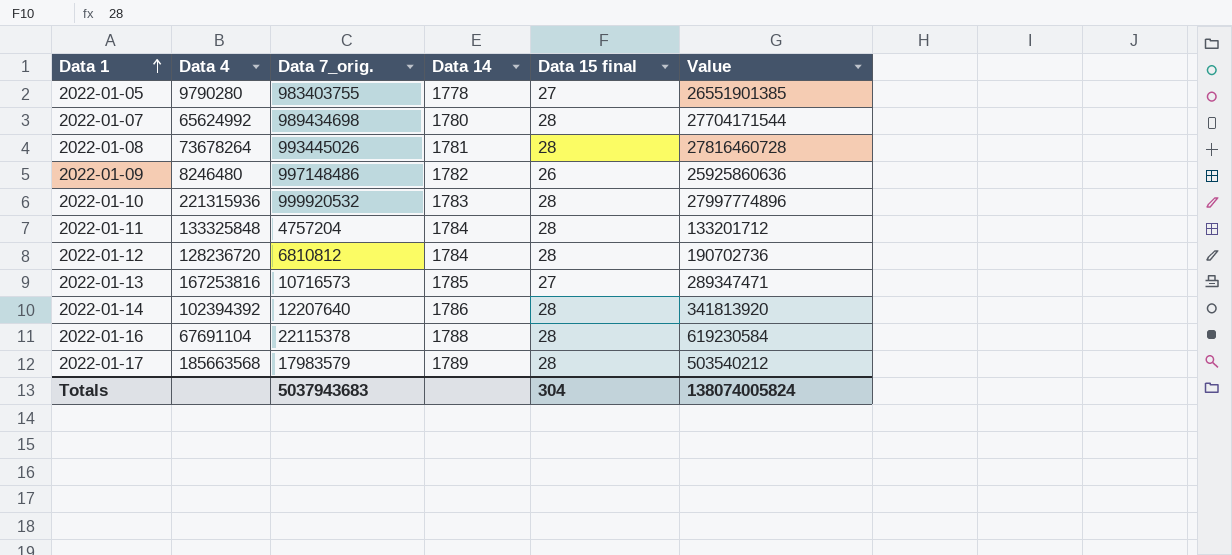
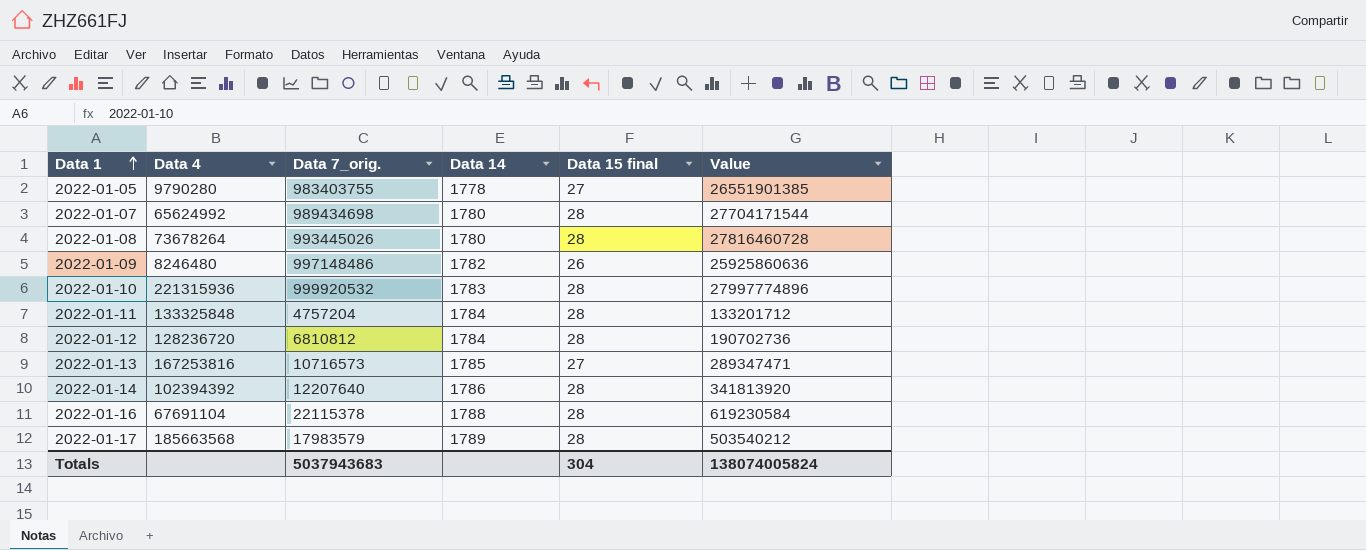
2022-01-08 | Data 14: 1781 -> 1780

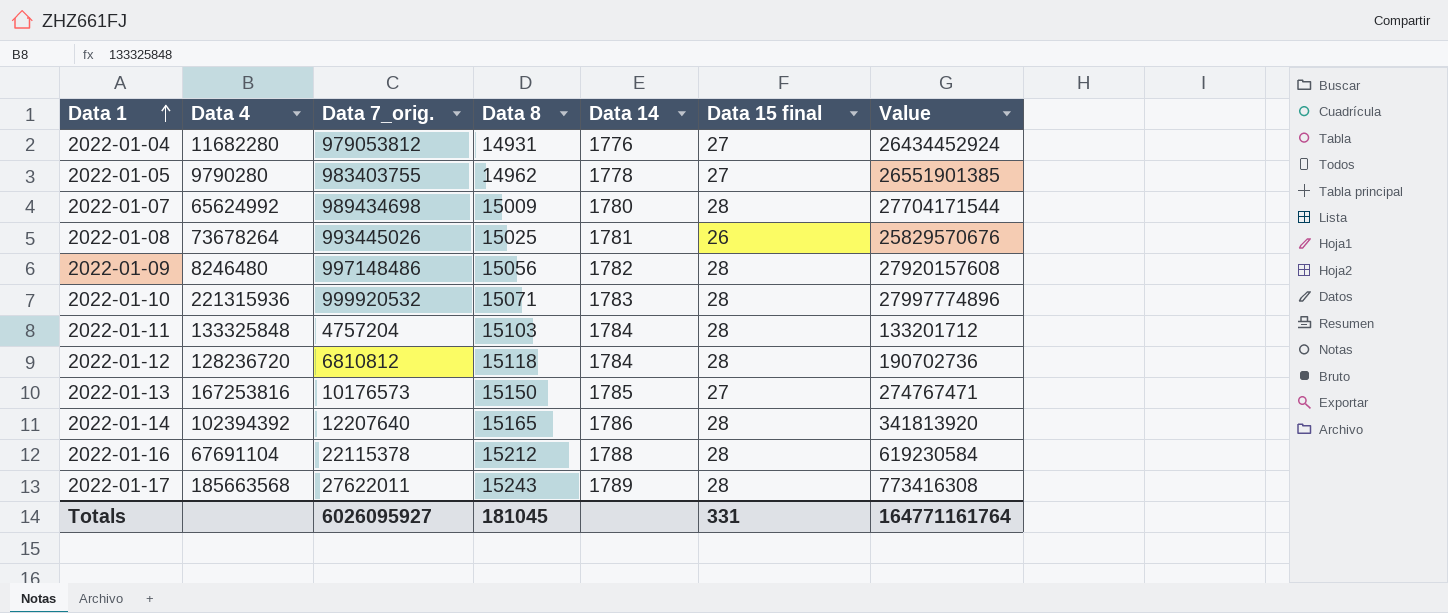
column Data 8 | position: none -> 4
row 2022-01-04: none -> 11682280 | 979053812 | 14931 | 1776 | 27 | 26434452924
2022-01-08 | Data 14: 1780 -> 1781
2022-01-08 | Data 15 final: 28 -> 26
2022-01-08 | Value: 27816460728 -> 25829570676
2022-01-09 | Data 15 final: 26 -> 28
2022-01-09 | Value: 25925860636 -> 27920157608
2022-01-13 | Data 7_orig.: 10716573 -> 10176573
2022-01-13 | Value: 289347471 -> 274767471
2022-01-17 | Data 7_orig.: 17983579 -> 27622011
2022-01-17 | Value: 503540212 -> 773416308
Totals | Data 7_orig.: 5037943683 -> 6026095927
Totals | Data 15 final: 304 -> 331
Totals | Value: 138074005824 -> 164771161764

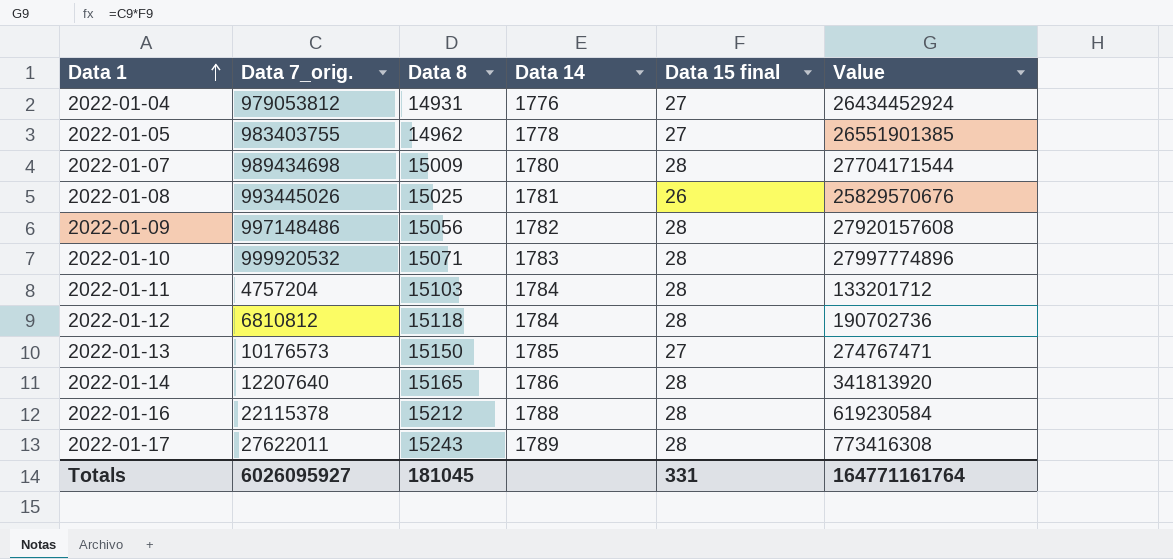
column Data 4 | position: 2 -> none

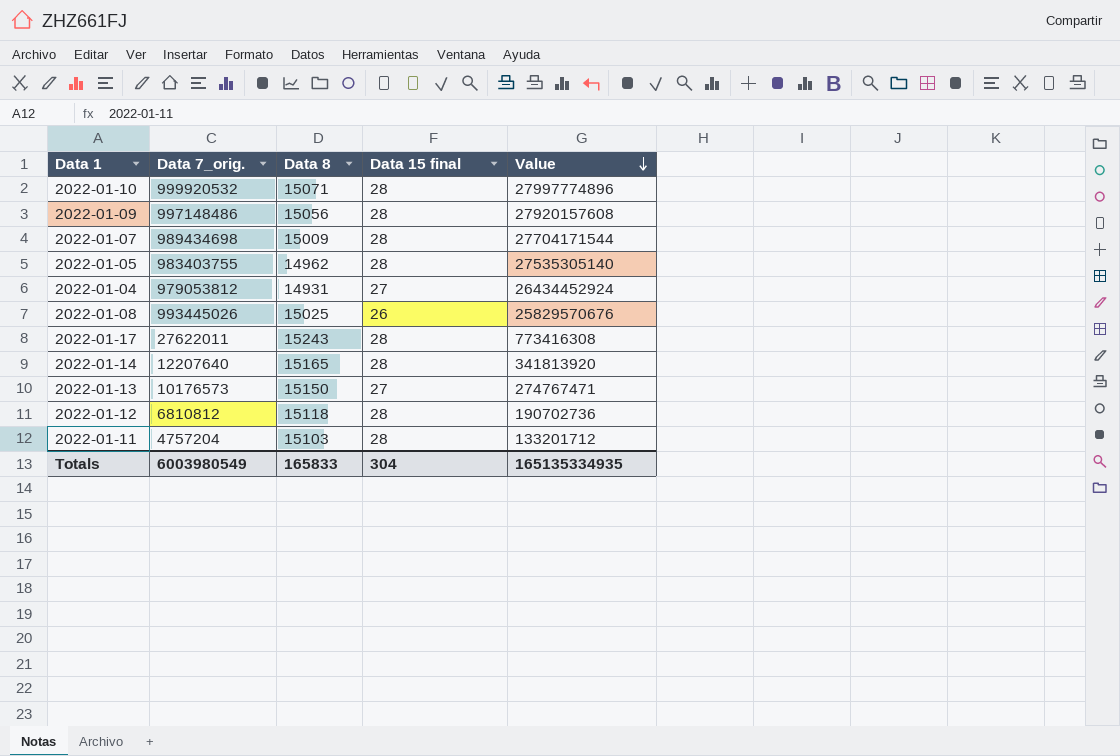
row order: Data 1 ascending -> Value descending
column Data 14 | position: 4 -> none
row 2022-01-16: 22115378 | 15212 | 1788 | 28 | 619230584 -> none
2022-01-05 | Data 15 final: 27 -> 28
2022-01-05 | Value: 26551901385 -> 27535305140
Totals | Data 7_orig.: 6026095927 -> 6003980549
Totals | Data 8: 181045 -> 165833
Totals | Data 15 final: 331 -> 304
Totals | Value: 164771161764 -> 165135334935

